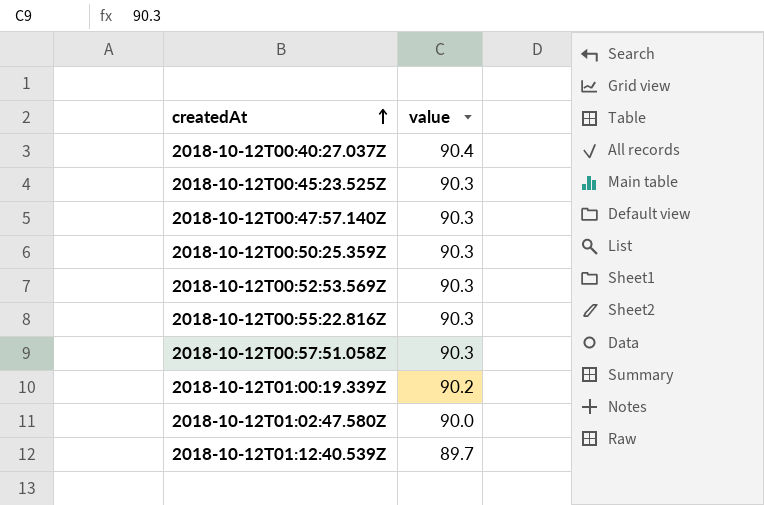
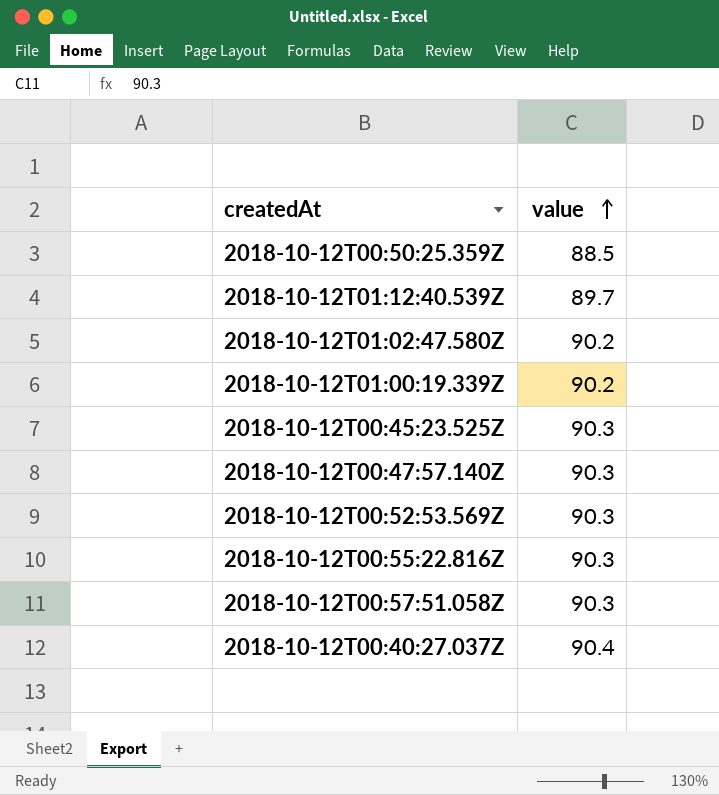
row order: createdAt ascending -> value ascending
2018-10-12T00:50:25.359Z | value: 90.3 -> 88.5
2018-10-12T01:02:47.580Z | value: 90.0 -> 90.2

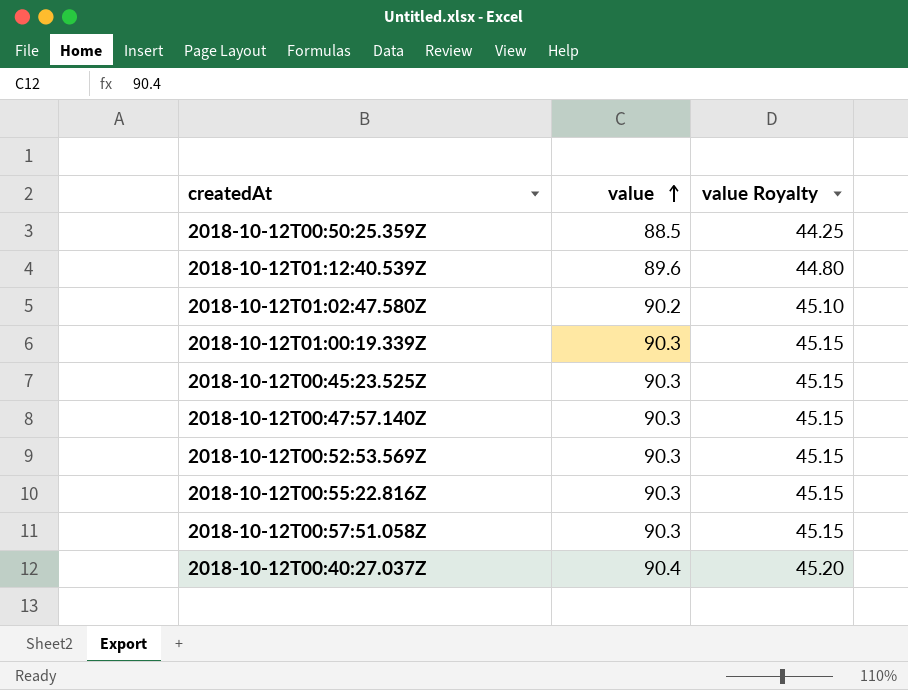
column value Royalty | formula: none -> [value] * 0.5
2018-10-12T01:12:40.539Z | value: 89.7 -> 89.6
2018-10-12T01:00:19.339Z | value: 90.2 -> 90.3

